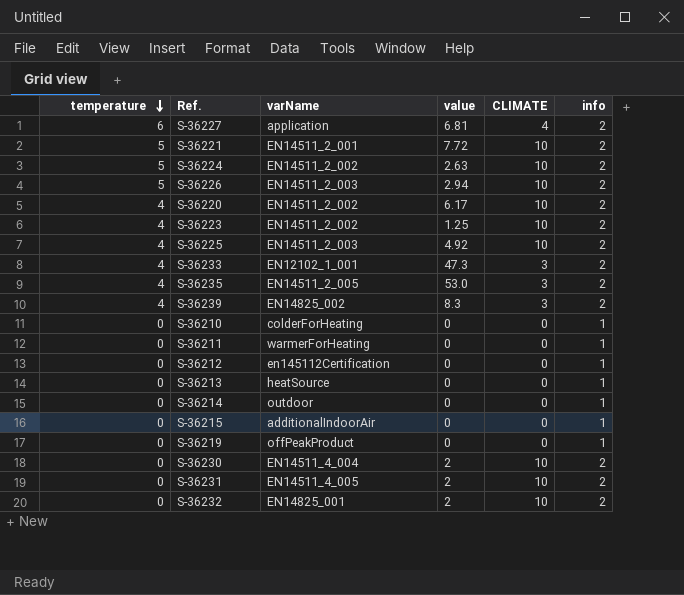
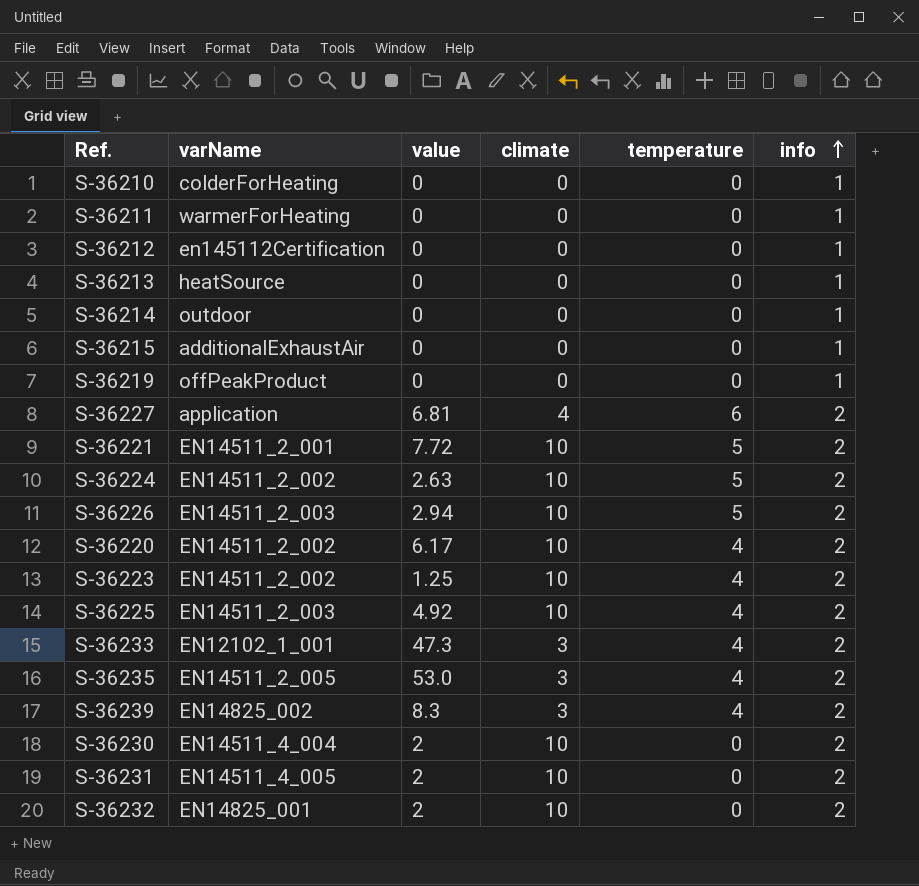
row order: temperature descending -> info ascending
column name: CLIMATE -> climate
column temperature | position: 1 -> 5
S-36215 | varName: additionalIndoorAir -> additionalExhaustAir

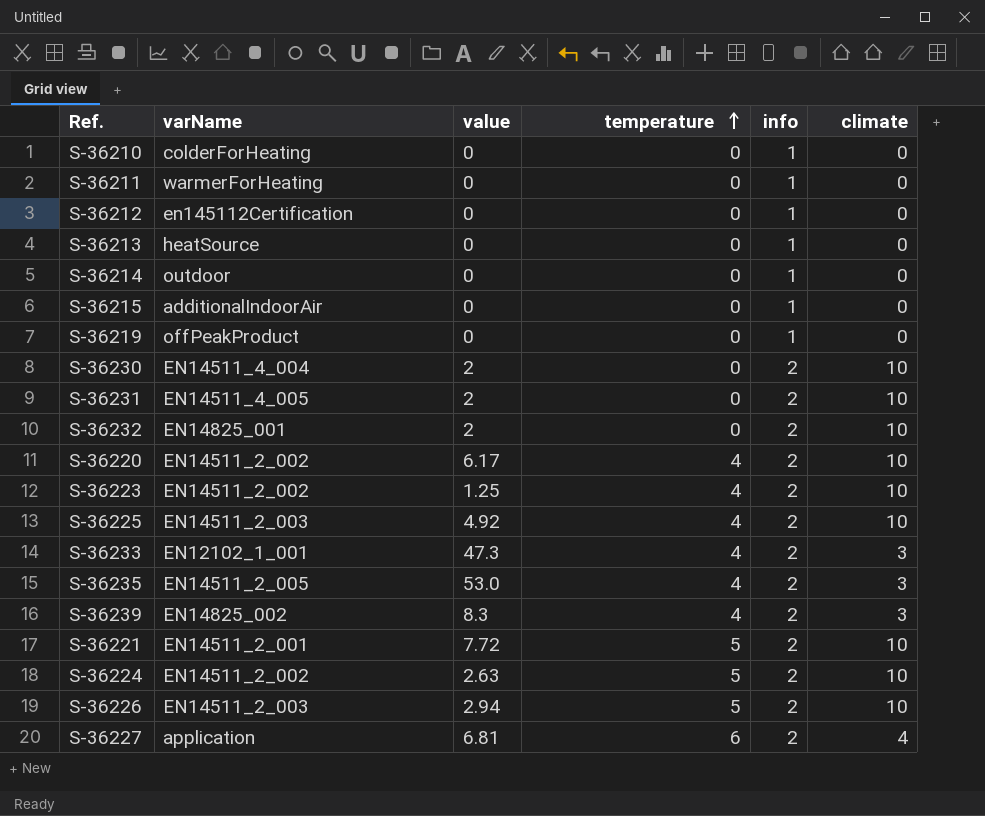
row order: info ascending -> temperature ascending
column climate | position: 4 -> 6
S-36215 | varName: additionalExhaustAir -> additionalIndoorAir

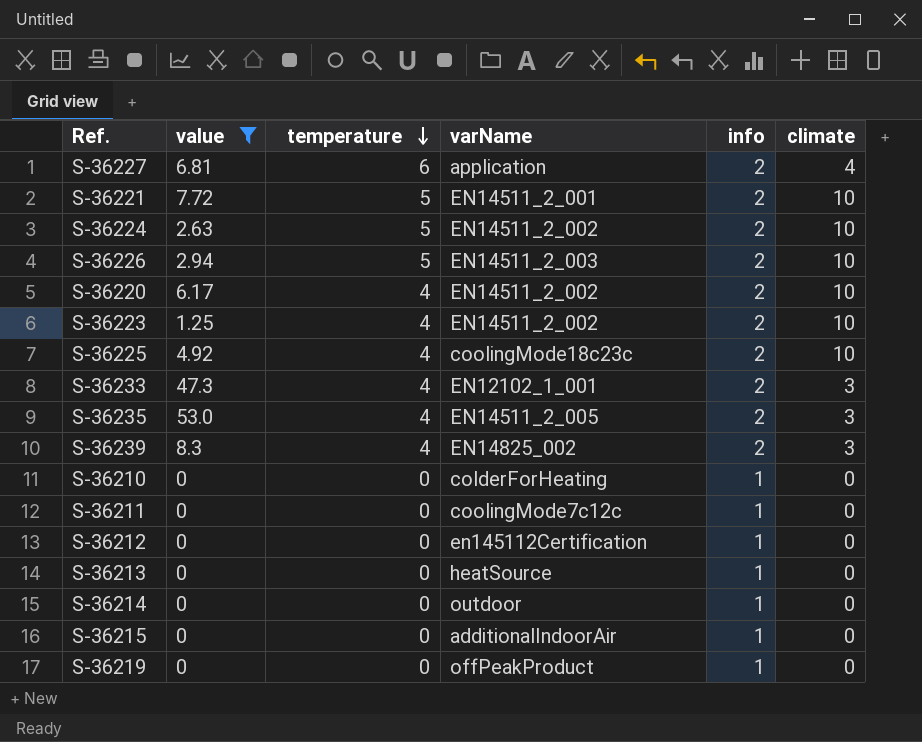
filter: none -> value != 2
row order: temperature ascending -> temperature descending
column varName | position: 2 -> 4
S-36225 | varName: EN14511_2_003 -> coolingMode18c23c
S-36211 | varName: warmerForHeating -> coolingMode7c12c

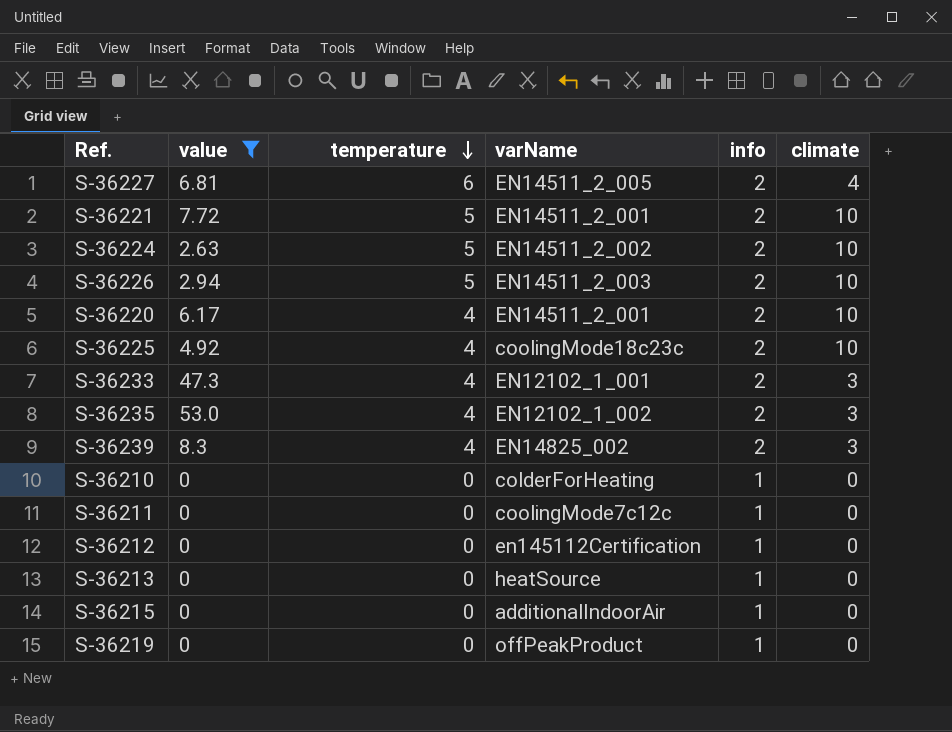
row S-36223: 1.25 | 4 | EN14511_2_002 | 2 | 10 -> none
row S-36214: 0 | 0 | outdoor | 1 | 0 -> none
S-36227 | varName: application -> EN14511_2_005
S-36220 | varName: EN14511_2_002 -> EN14511_2_001
S-36235 | varName: EN14511_2_005 -> EN12102_1_002

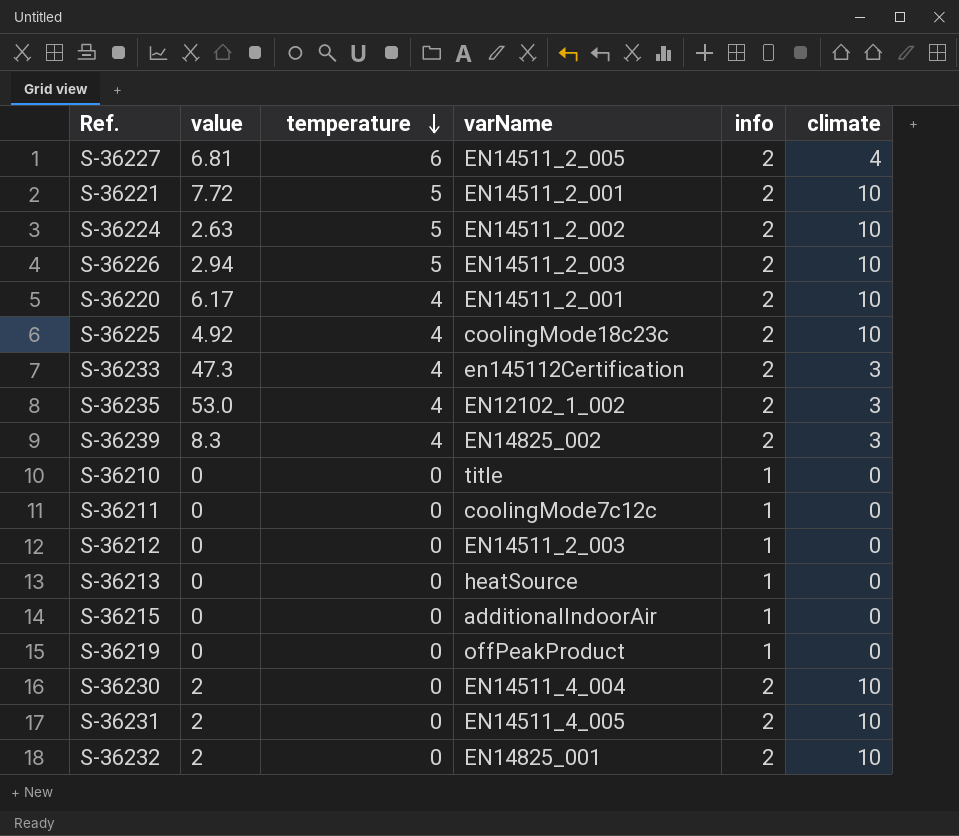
filter: value != 2 -> none
S-36233 | varName: EN12102_1_001 -> en145112Certification
S-36210 | varName: colderForHeating -> title
S-36212 | varName: en145112Certification -> EN14511_2_003

